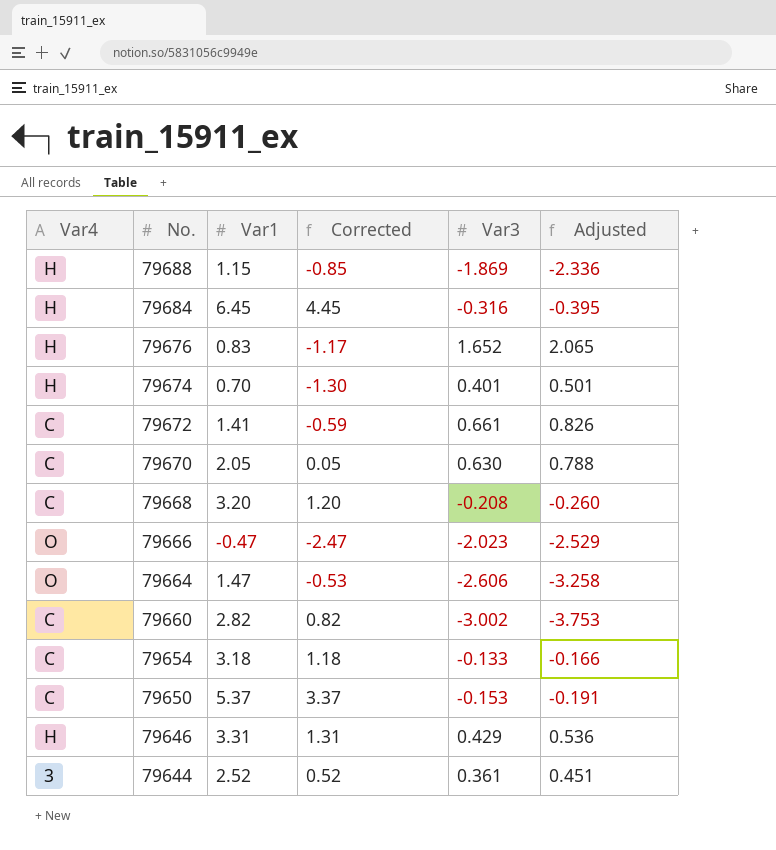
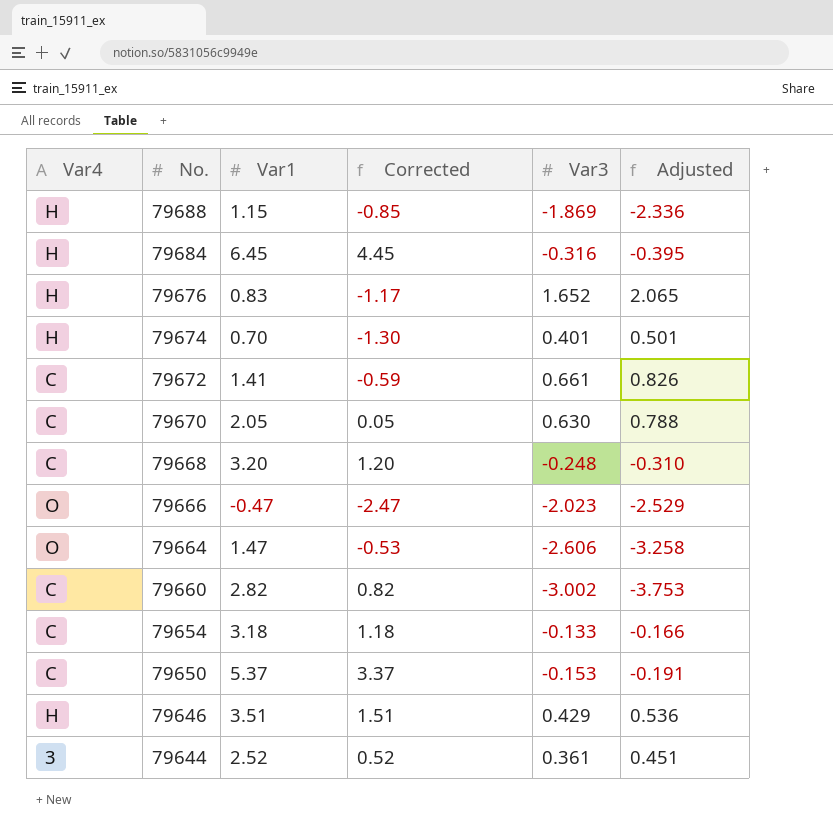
79668 | Var3: -0.208 -> -0.248
79668 | Adjusted: -0.260 -> -0.310
79646 | Var1: 3.31 -> 3.51
79646 | Corrected: 1.31 -> 1.51

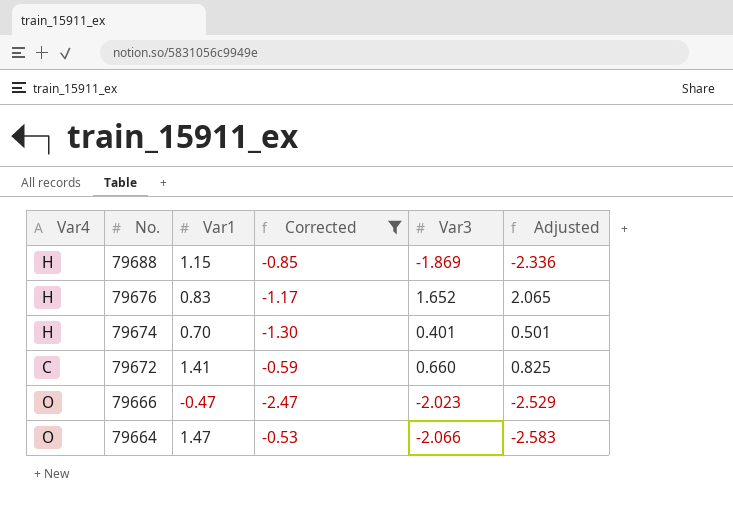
filter: none -> Corrected <= -0.53
79672 | Var3: 0.661 -> 0.660
79672 | Adjusted: 0.826 -> 0.825
79664 | Var3: -2.606 -> -2.066
79664 | Adjusted: -3.258 -> -2.583

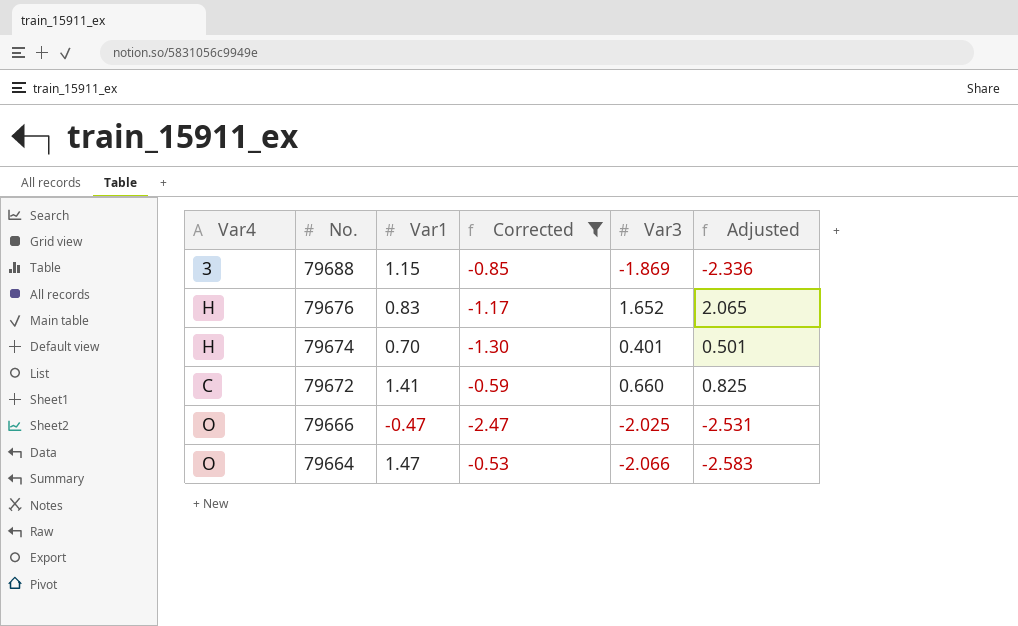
79688 | Var4: H -> 3
79666 | Var3: -2.023 -> -2.025
79666 | Adjusted: -2.529 -> -2.531

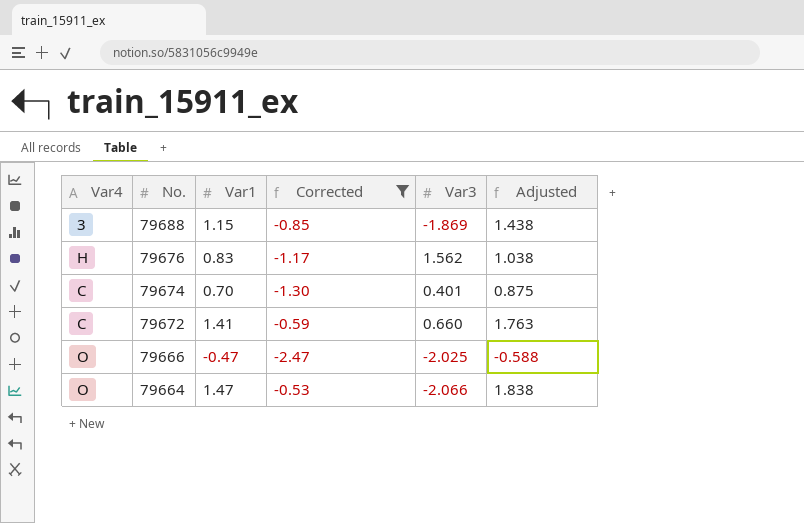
column Adjusted | formula: [Var3] * 1.25 -> [Var1] * 1.25
79676 | Var3: 1.652 -> 1.562
79674 | Var4: H -> C

